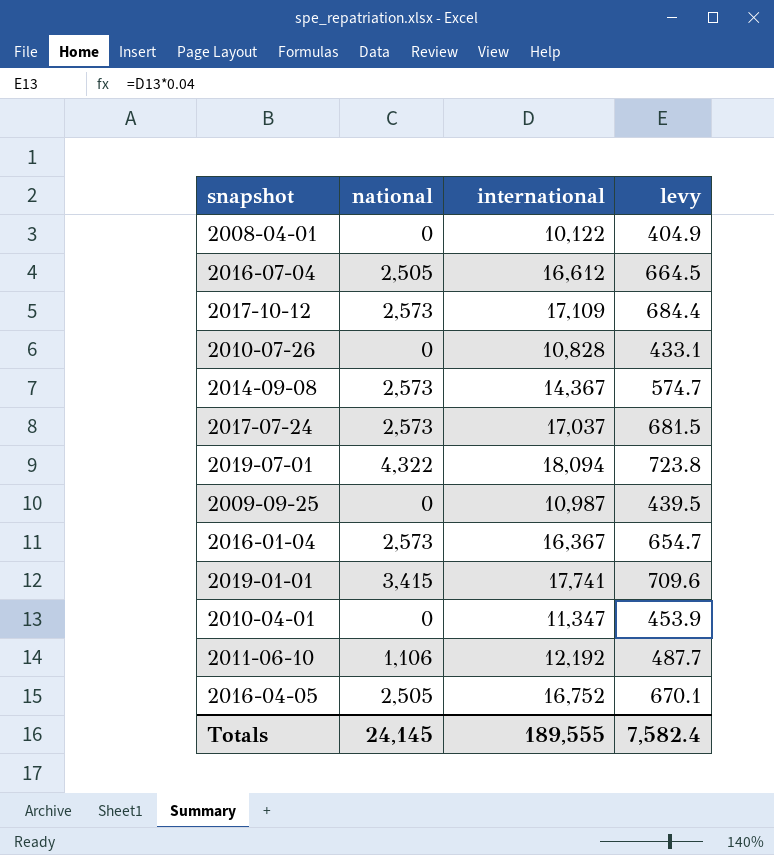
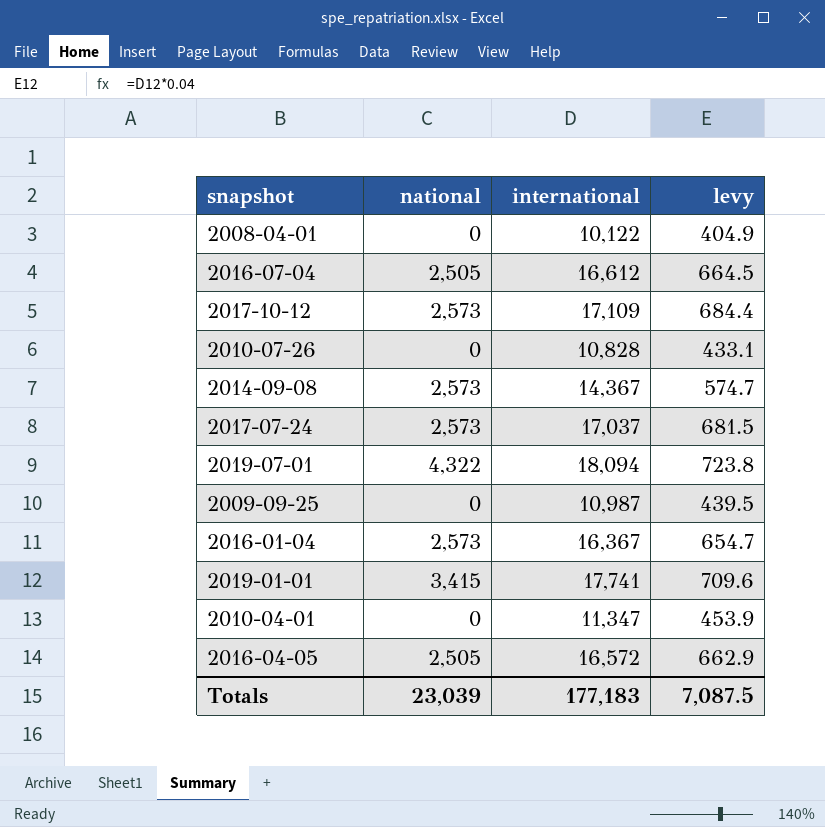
row 2011-06-10: 1,106 | 12,192 | 487.7 -> none
2016-04-05 | international: 16,752 -> 16,572
2016-04-05 | levy: 670.1 -> 662.9
Totals | national: 24,145 -> 23,039
Totals | international: 189,555 -> 177,183
Totals | levy: 7,582.4 -> 7,087.5

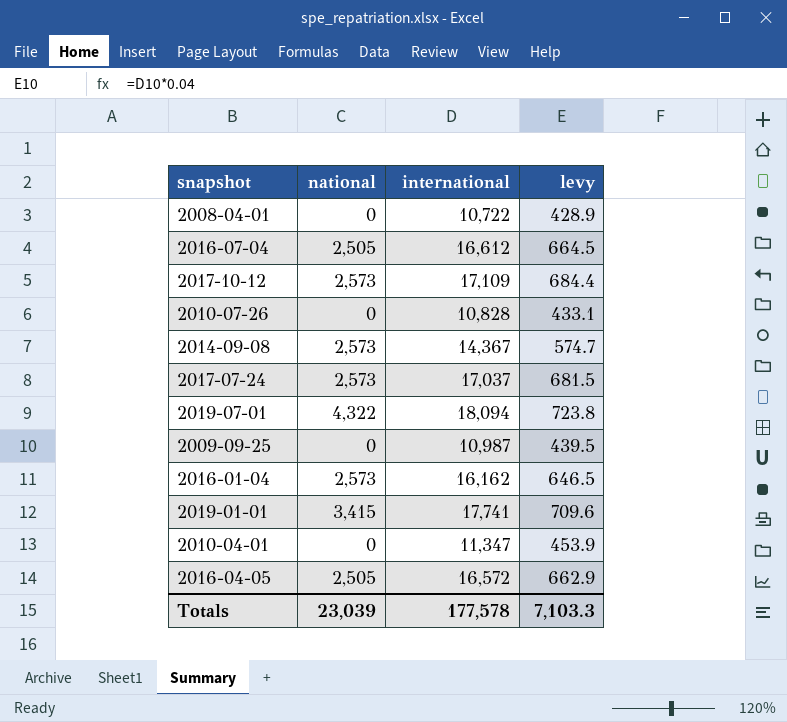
2008-04-01 | international: 10,122 -> 10,722
2008-04-01 | levy: 404.9 -> 428.9
2016-01-04 | international: 16,367 -> 16,162
2016-01-04 | levy: 654.7 -> 646.5
Totals | international: 177,183 -> 177,578
Totals | levy: 7,087.5 -> 7,103.3

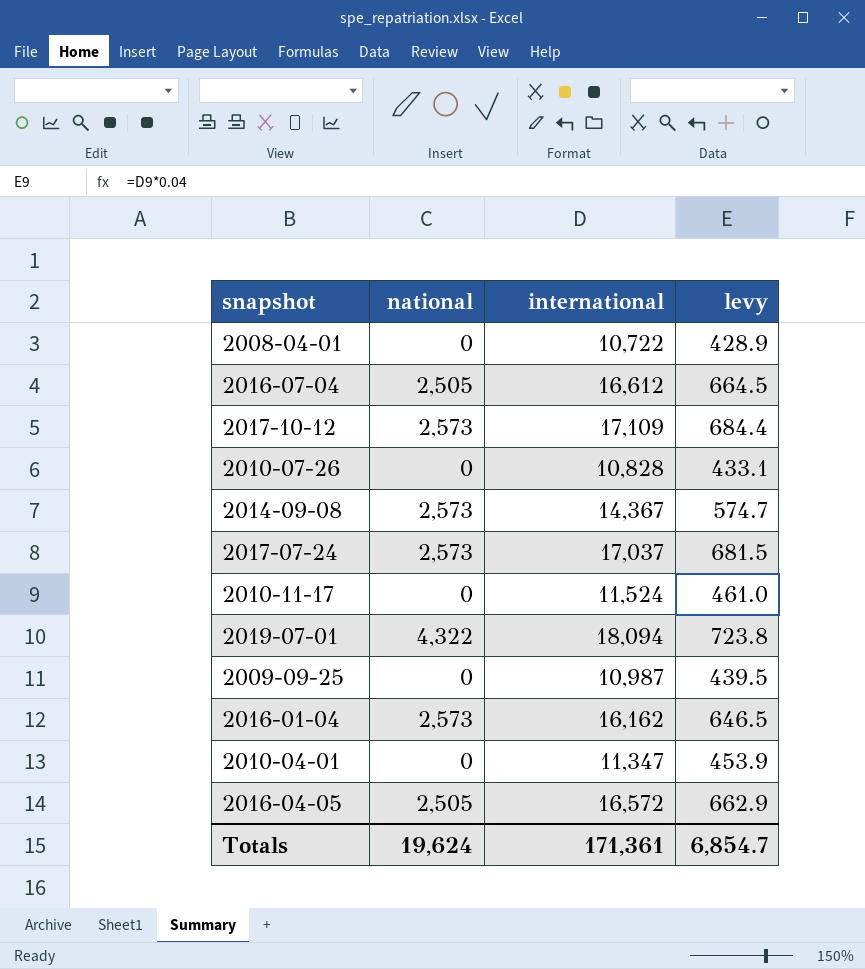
row 2019-01-01: 3,415 | 17,741 | 709.6 -> none
row 2010-11-17: none -> 0 | 11,524 | 461.0
Totals | national: 23,039 -> 19,624
Totals | international: 177,578 -> 171,361
Totals | levy: 7,103.3 -> 6,854.7

